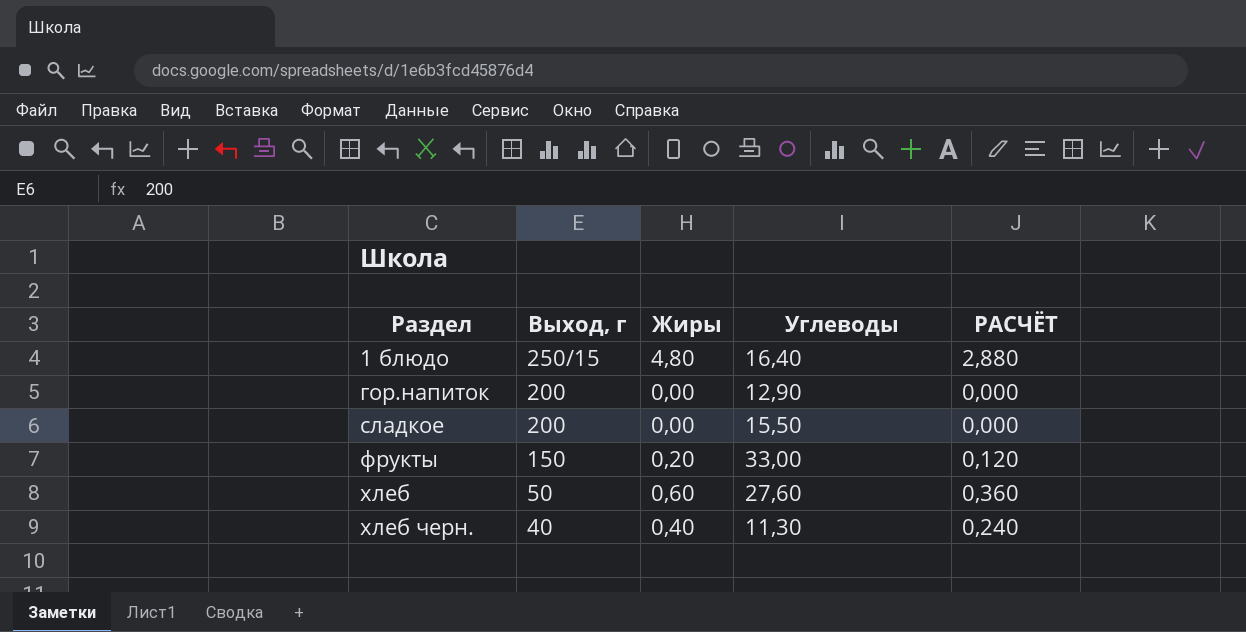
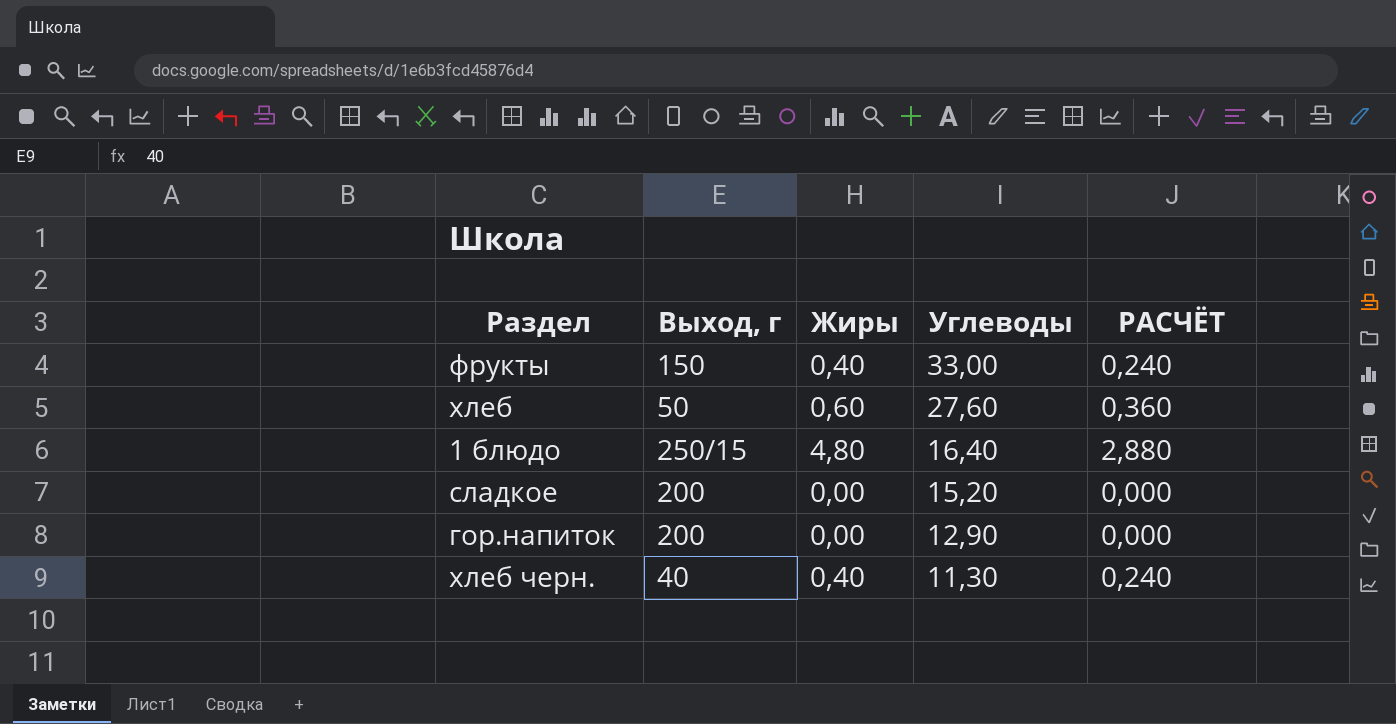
row order: Раздел ascending -> Углеводы descending
фрукты | Жиры: 0,20 -> 0,40
фрукты | РАСЧЁТ: 0,120 -> 0,240
сладкое | Углеводы: 15,50 -> 15,20

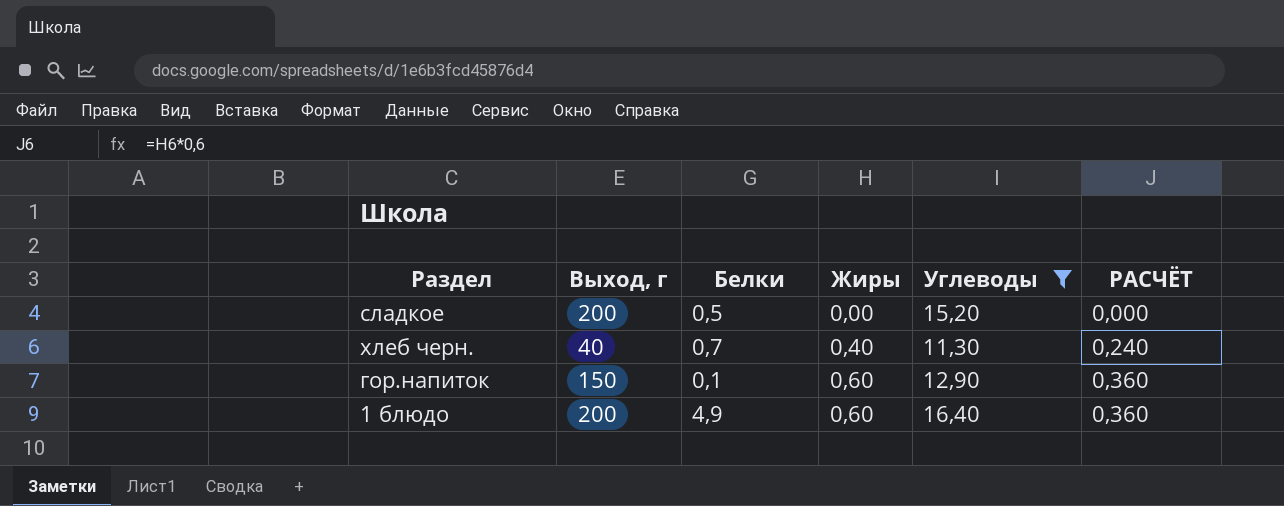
filter: none -> Углеводы <= 16,40
row order: Углеводы descending -> Жиры ascending
column Белки | position: none -> 3
гор.напиток | Выход, г: 200 -> 150
гор.напиток | Жиры: 0,00 -> 0,60
гор.напиток | РАСЧЁТ: 0,000 -> 0,360
1 блюдо | Выход, г: 250/15 -> 200
1 блюдо | Жиры: 4,80 -> 0,60
1 блюдо | РАСЧЁТ: 2,880 -> 0,360

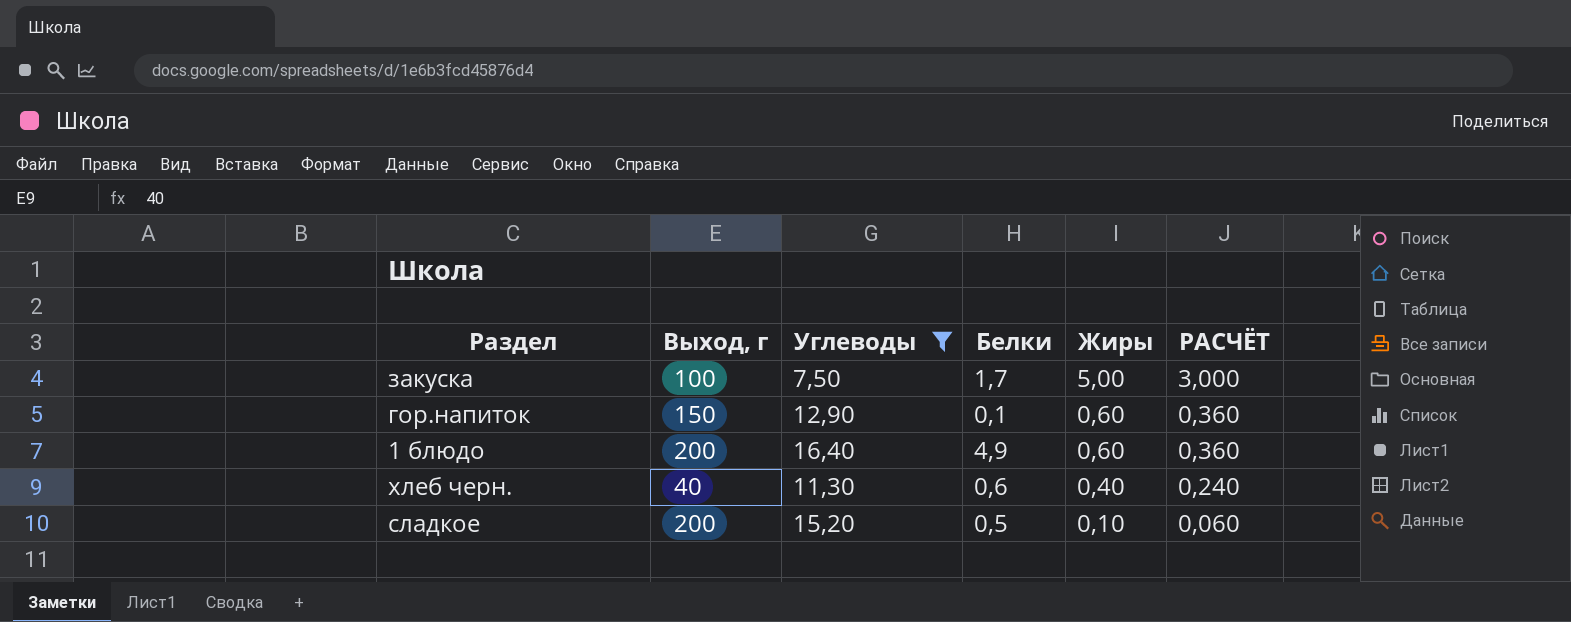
row order: Жиры ascending -> Жиры descending
column Углеводы | position: 5 -> 3
row закуска: none -> 100 | 7,50 | 1,7 | 5,00 | 3,000
хлеб черн. | Белки: 0,7 -> 0,6
сладкое | Жиры: 0,00 -> 0,10
сладкое | РАСЧЁТ: 0,000 -> 0,060

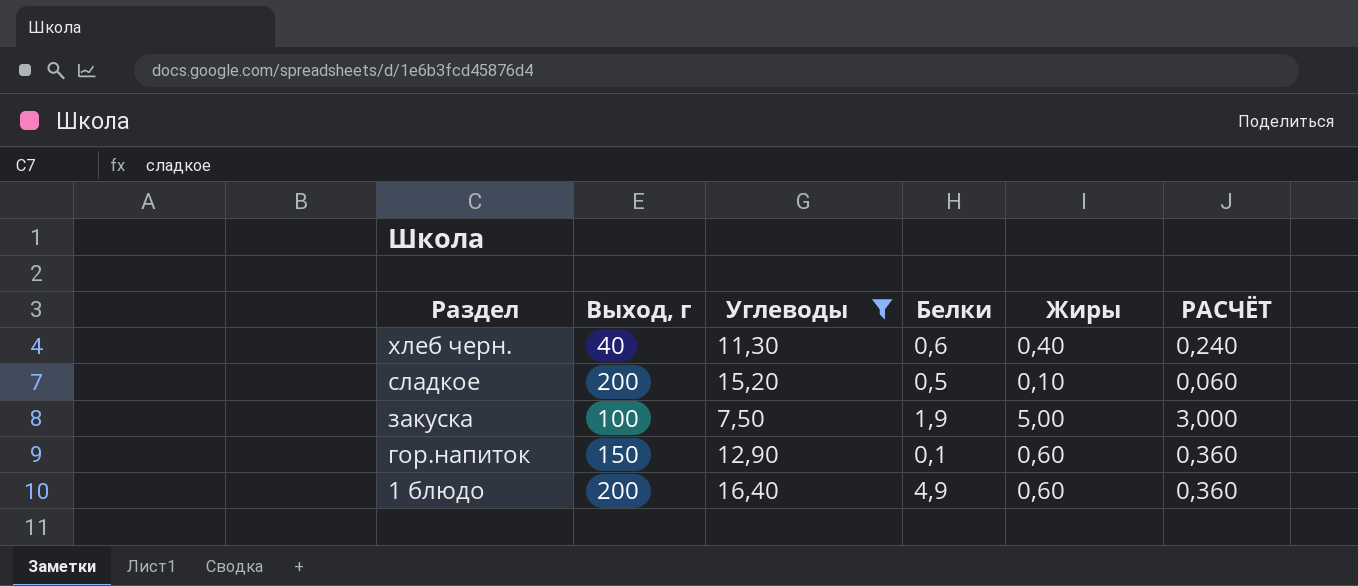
row order: Жиры descending -> Раздел descending
закуска | Белки: 1,7 -> 1,9

